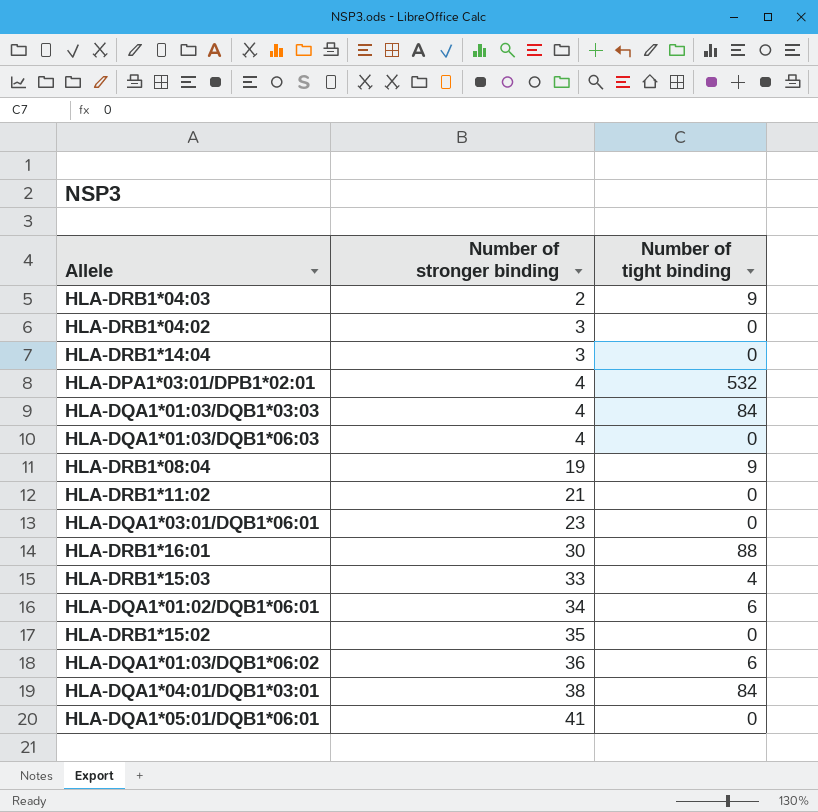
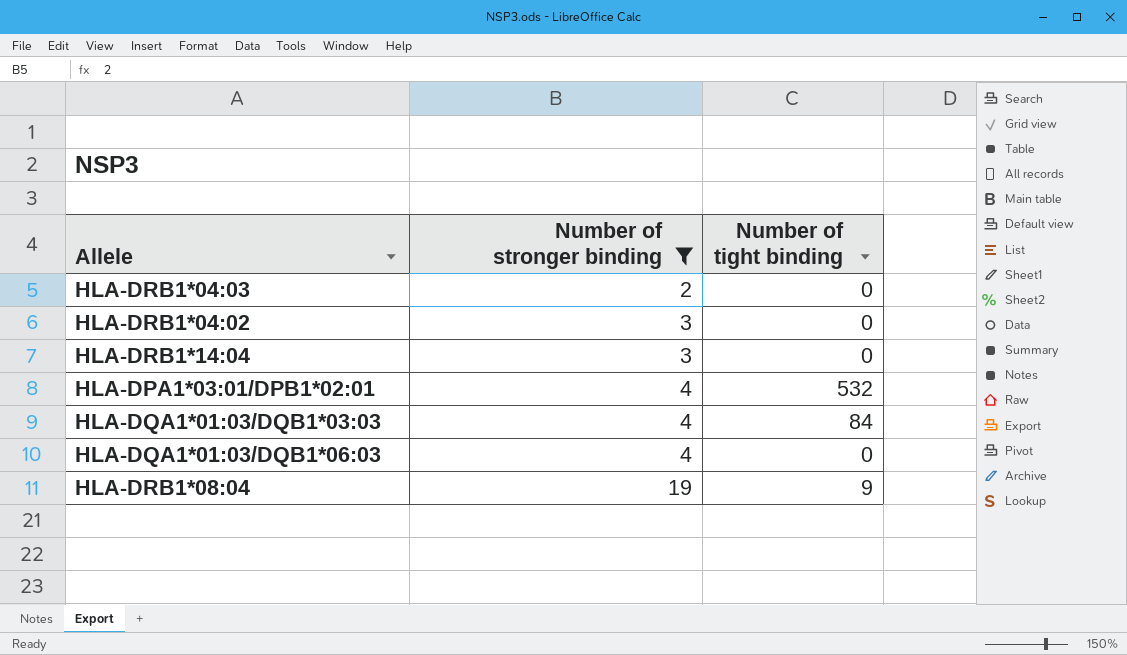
filter: none -> Number of stronger binding <= 19
HLA-DRB1*04:03 | Number of tight binding: 9 -> 0

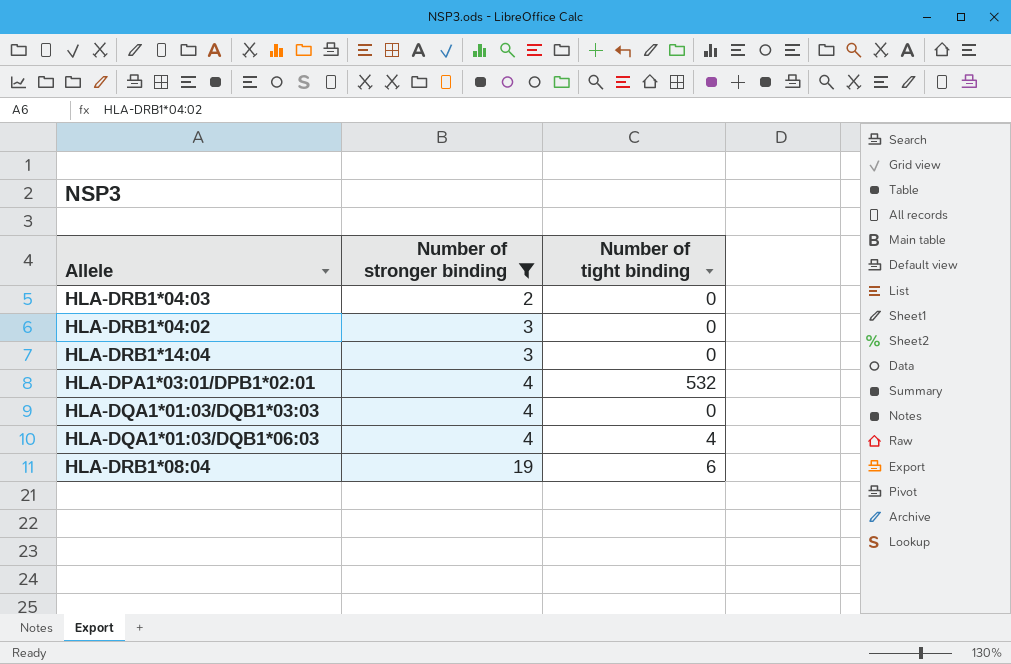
HLA-DQA1*01:03/DQB1*03:03 | Number of tight binding: 84 -> 0
HLA-DQA1*01:03/DQB1*06:03 | Number of tight binding: 0 -> 4
HLA-DRB1*08:04 | Number of tight binding: 9 -> 6

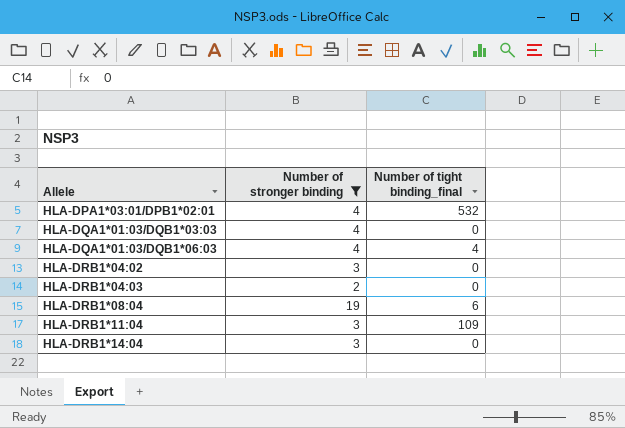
row order: Number of stronger binding ascending -> Allele ascending
column name: Number of tight binding -> Number of tight binding_final
row HLA-DRB1*11:04: none -> 3 | 109

